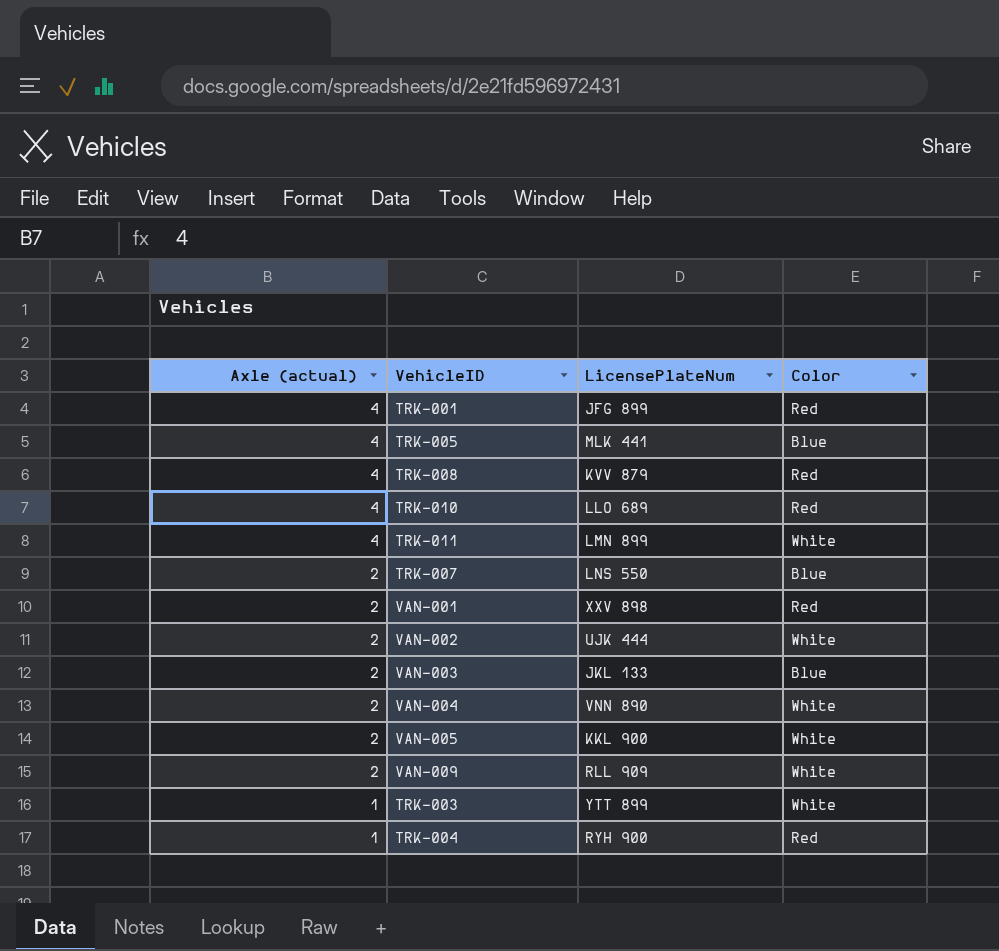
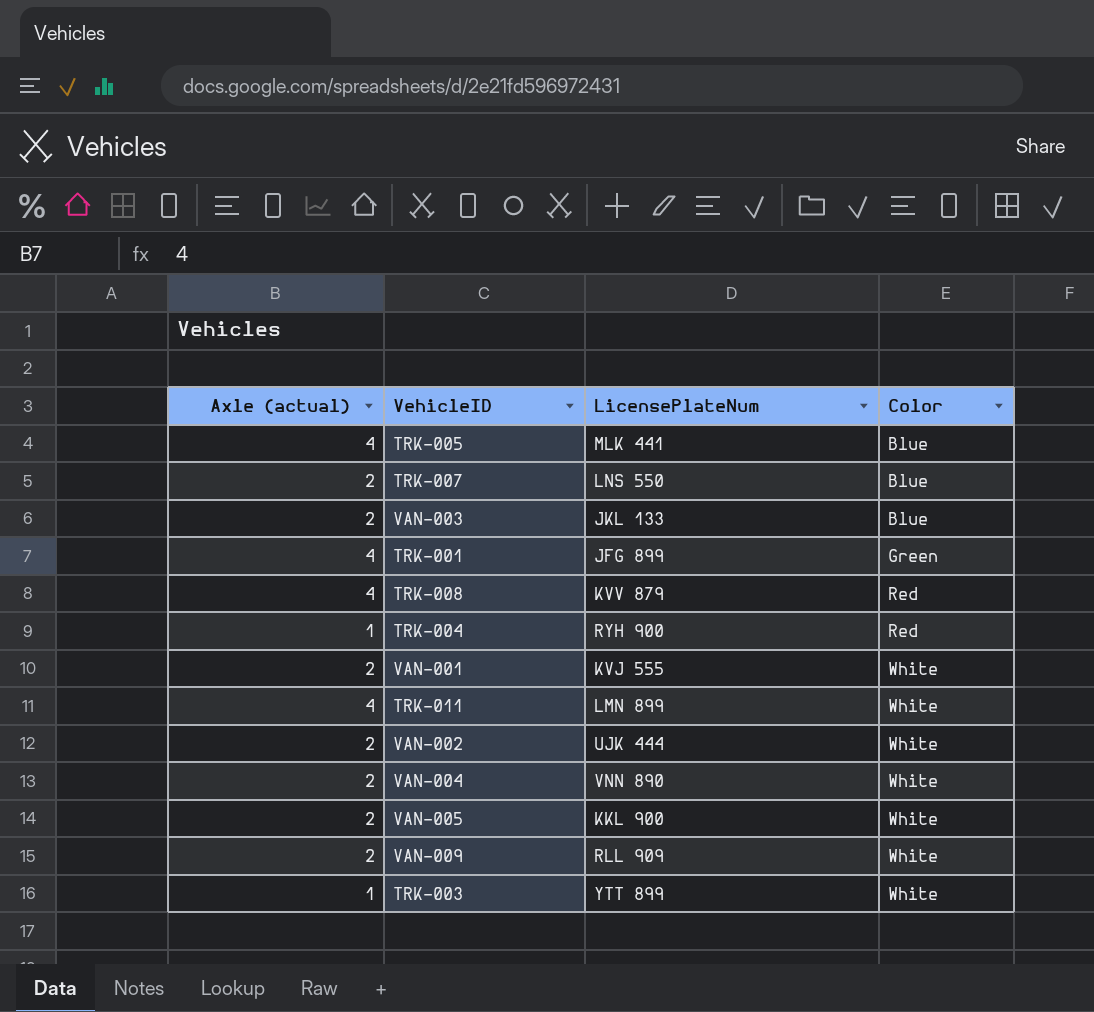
row order: Axle (actual) descending -> Color ascending
row TRK-010: 4 | LLO 689 | Red -> none
TRK-001 | Color: Red -> Green
VAN-001 | LicensePlateNum: XXV 898 -> KVJ 555
VAN-001 | Color: Red -> White

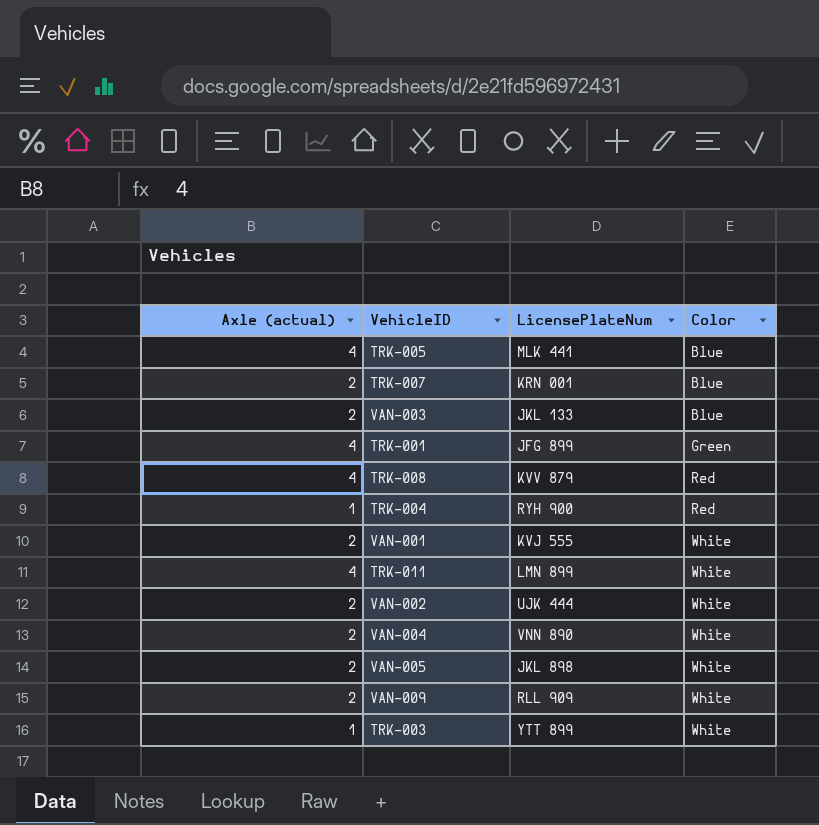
TRK-007 | LicensePlateNum: LNS 550 -> KRN 001
VAN-005 | LicensePlateNum: KKL 900 -> JKL 898

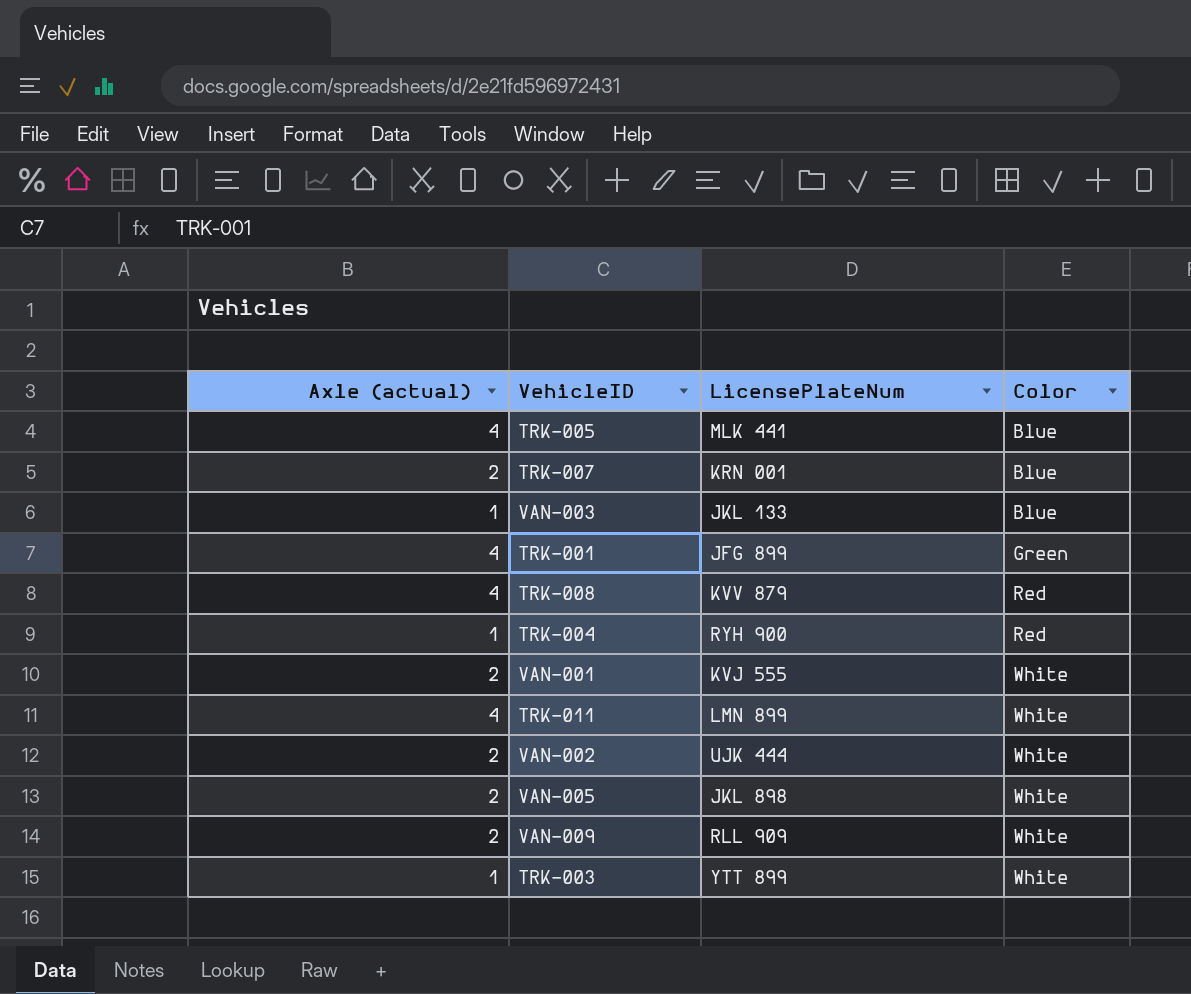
row VAN-004: 2 | VNN 890 | White -> none
VAN-003 | Axle (actual): 2 -> 1

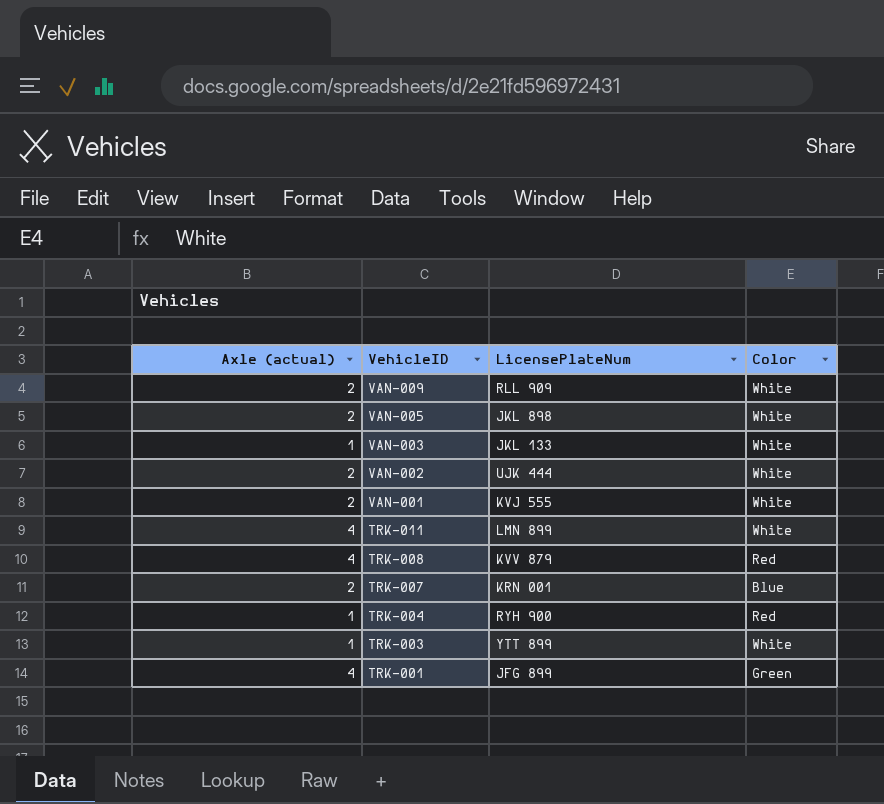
row order: Color ascending -> VehicleID descending
row TRK-005: 4 | MLK 441 | Blue -> none
VAN-003 | Color: Blue -> White

